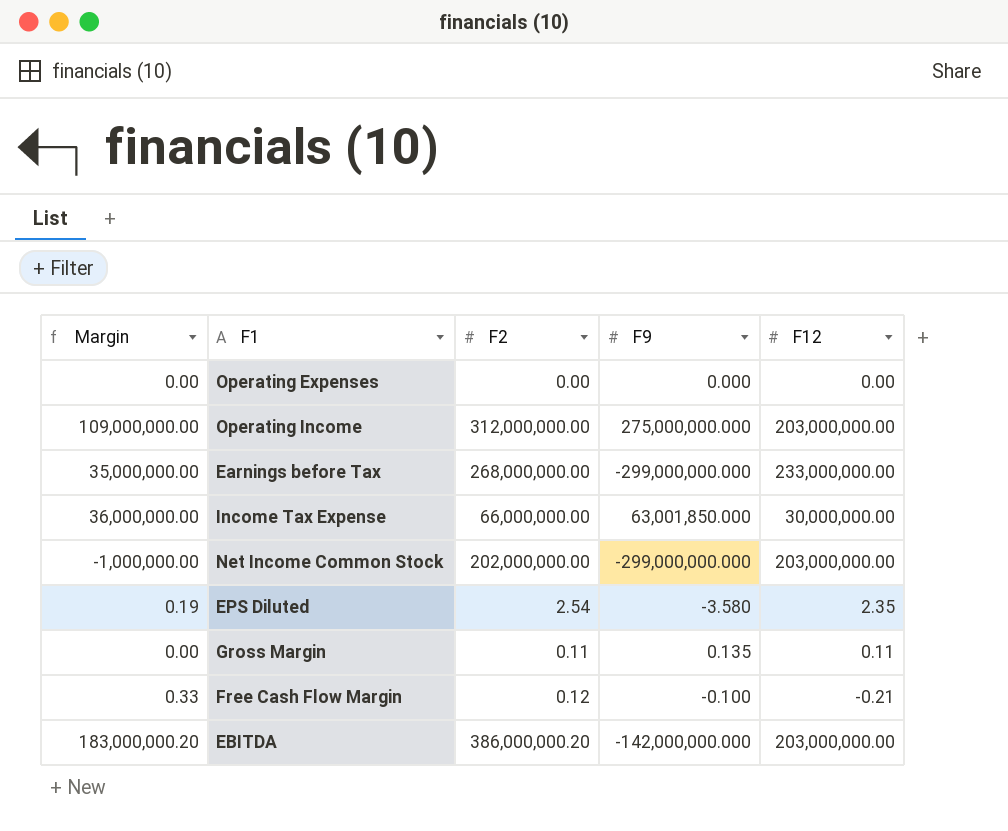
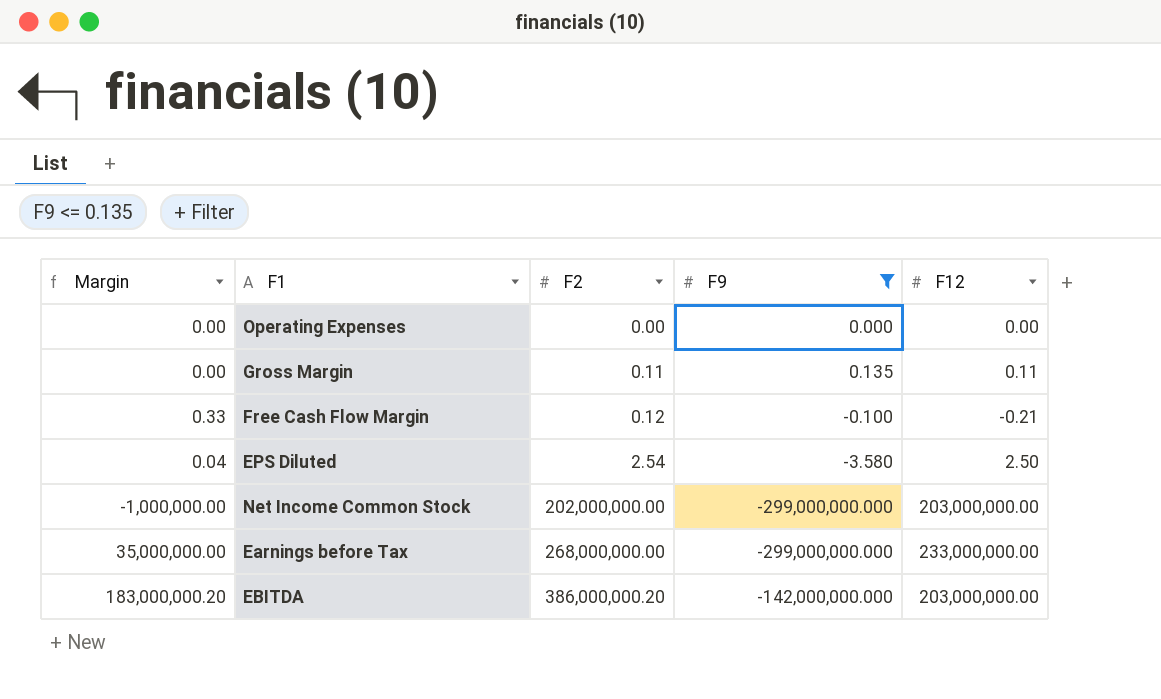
filter: none -> F9 <= 0.135
row order: none -> F2 ascending
EPS Diluted | Margin: 0.19 -> 0.04
EPS Diluted | F12: 2.35 -> 2.50

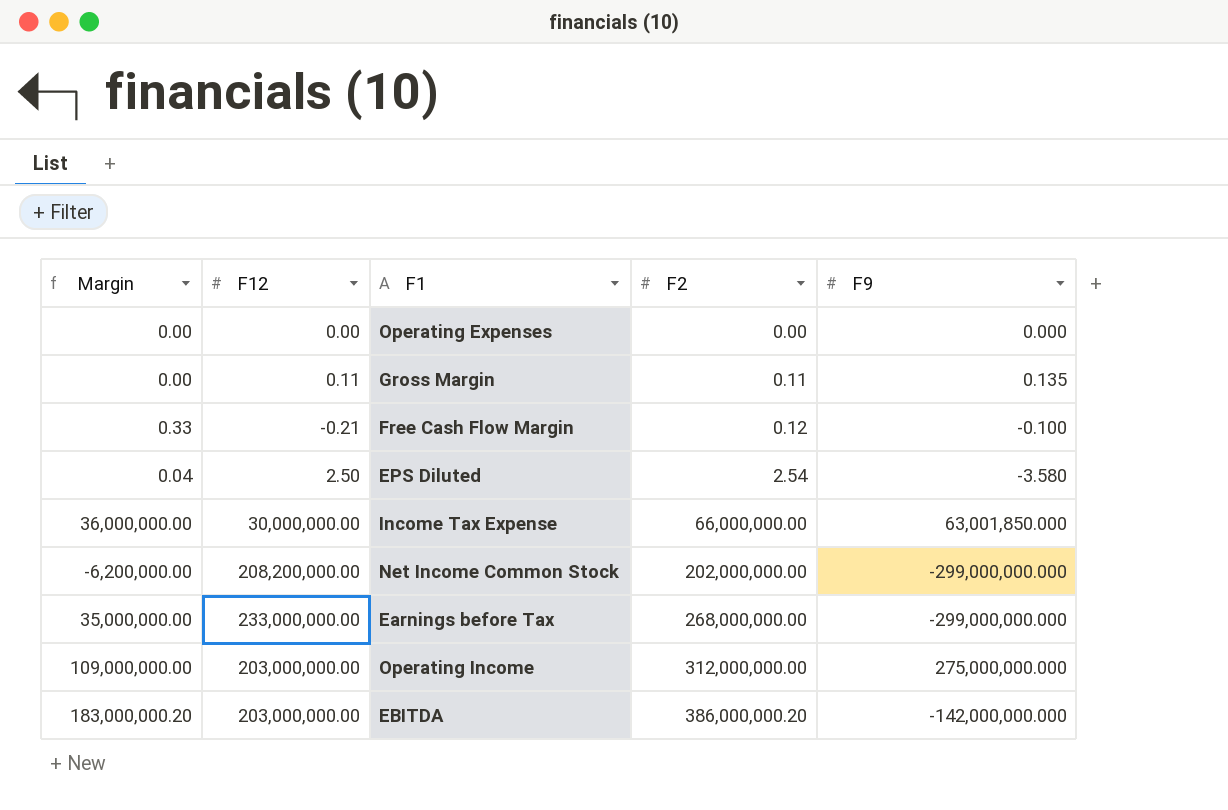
filter: F9 <= 0.135 -> none
column F12 | position: 5 -> 2
Net Income Common Stock | Margin: -1,000,000.00 -> -6,200,000.00
Net Income Common Stock | F12: 203,000,000.00 -> 208,200,000.00

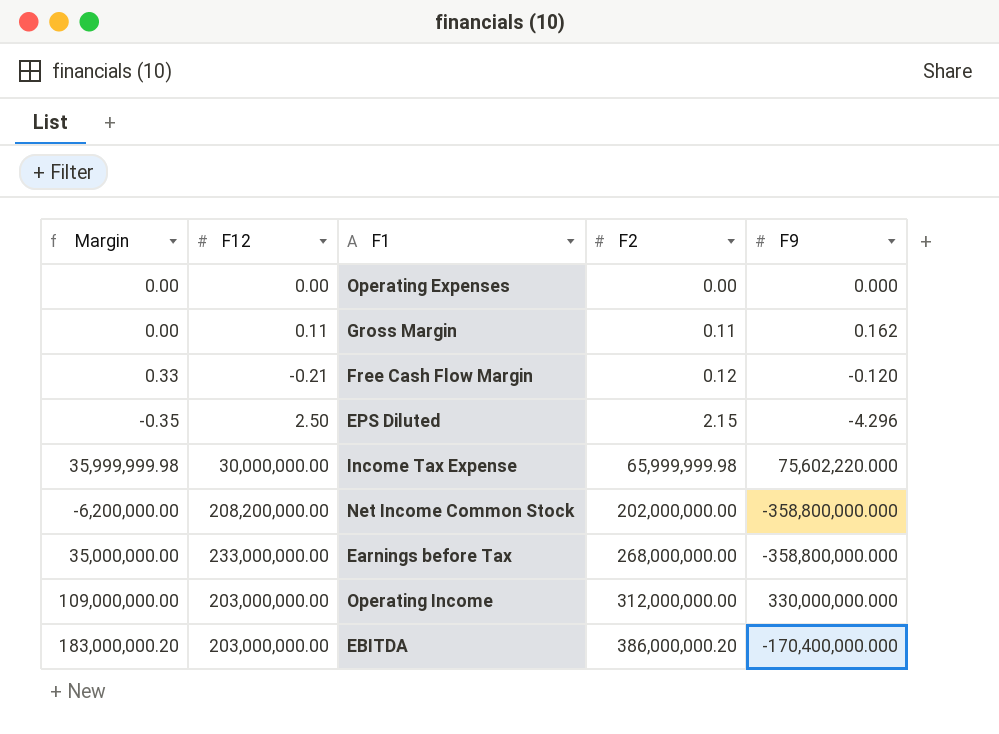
Gross Margin | F9: 0.135 -> 0.162
Free Cash Flow Margin | F9: -0.100 -> -0.120
EPS Diluted | Margin: 0.04 -> -0.35
EPS Diluted | F2: 2.54 -> 2.15
EPS Diluted | F9: -3.580 -> -4.296
Income Tax Expense | Margin: 36,000,000.00 -> 35,999,999.98
Income Tax Expense | F2: 66,000,000.00 -> 65,999,999.98
Income Tax Expense | F9: 63,001,850.000 -> 75,602,220.000
Net Income Common Stock | F9: -299,000,000.000 -> -358,800,000.000
Earnings before Tax | F9: -299,000,000.000 -> -358,800,000.000
Operating Income | F9: 275,000,000.000 -> 330,000,000.000
EBITDA | F9: -142,000,000.000 -> -170,400,000.000

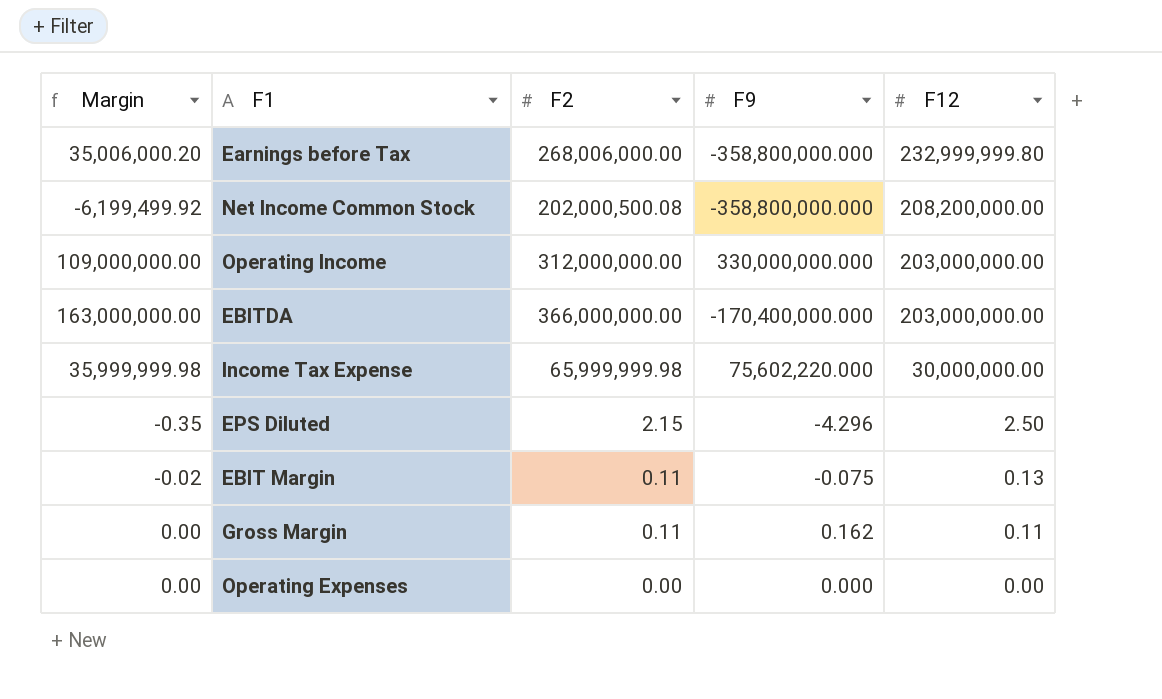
row order: F2 ascending -> F12 descending
column F12 | position: 2 -> 5
row Free Cash Flow Margin: 0.33 | -0.21 | 0.12 | -0.120 -> none
Earnings before Tax | Margin: 35,000,000.00 -> 35,006,000.20
Earnings before Tax | F2: 268,000,000.00 -> 268,006,000.00
Earnings before Tax | F12: 233,000,000.00 -> 232,999,999.80
Net Income Common Stock | Margin: -6,200,000.00 -> -6,199,499.92
Net Income Common Stock | F2: 202,000,000.00 -> 202,000,500.08
EBITDA | Margin: 183,000,000.20 -> 163,000,000.00
EBITDA | F2: 386,000,000.20 -> 366,000,000.00
row EBIT Margin: none -> -0.02 | 0.11 | -0.075 | 0.13

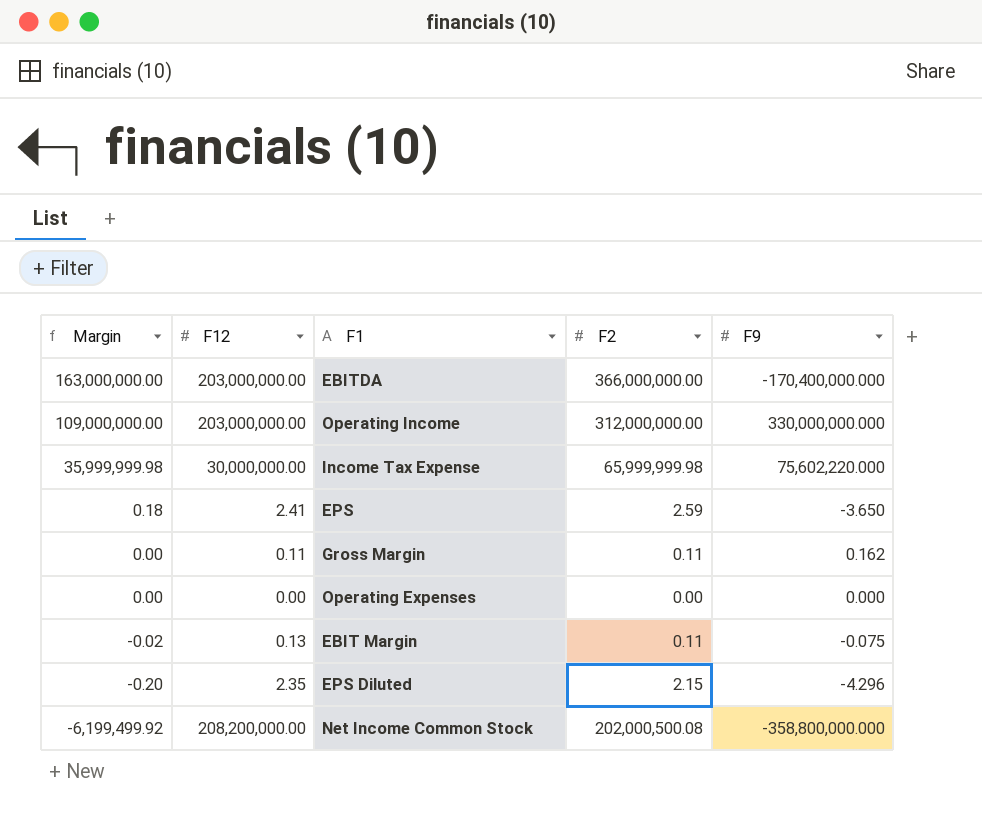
row order: F12 descending -> Margin descending
column F12 | position: 5 -> 2
row Earnings before Tax: 35,006,000.20 | 268,006,000.00 | -358,800,000.000 | 232,999,999.80 -> none
row EPS: none -> 0.18 | 2.41 | 2.59 | -3.650
EPS Diluted | Margin: -0.35 -> -0.20
EPS Diluted | F12: 2.50 -> 2.35

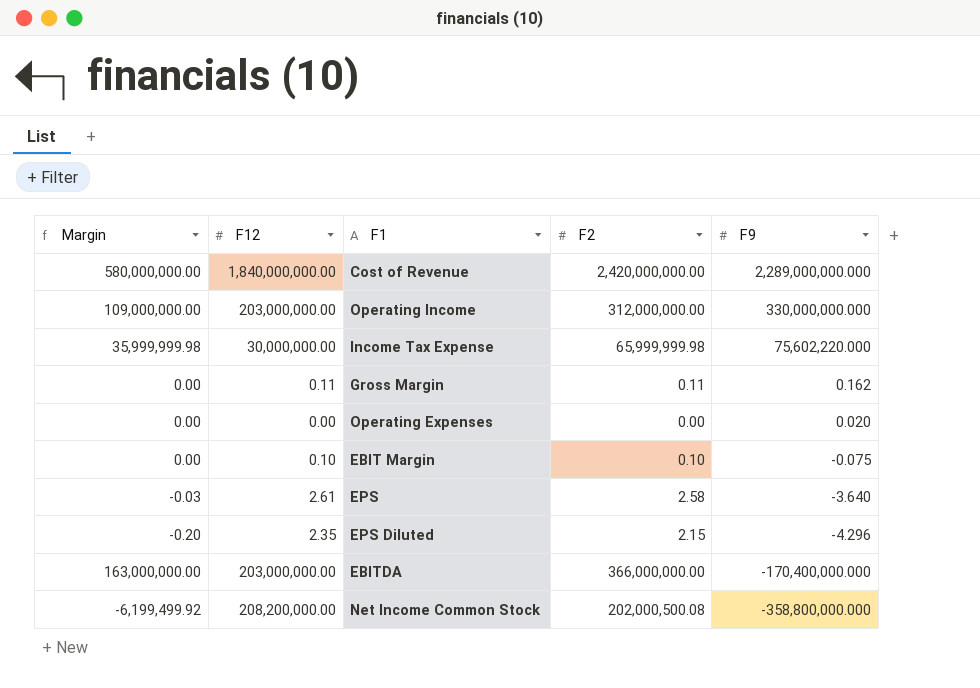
row order: Margin descending -> F9 descending
row Cost of Revenue: none -> 580,000,000.00 | 1,840,000,000.00 | 2,420,000,000.00 | 2,289,000,000.000
Operating Expenses | F9: 0.000 -> 0.020
EBIT Margin | Margin: -0.02 -> 0.00
EBIT Margin | F12: 0.13 -> 0.10
EBIT Margin | F2: 0.11 -> 0.10
EPS | Margin: 0.18 -> -0.03
EPS | F12: 2.41 -> 2.61
EPS | F2: 2.59 -> 2.58
EPS | F9: -3.650 -> -3.640

